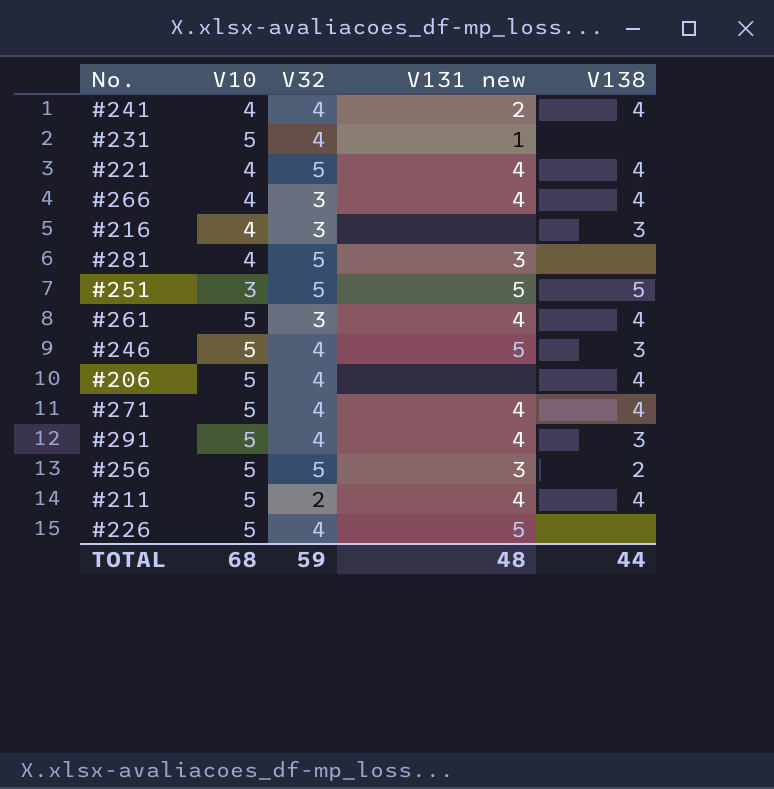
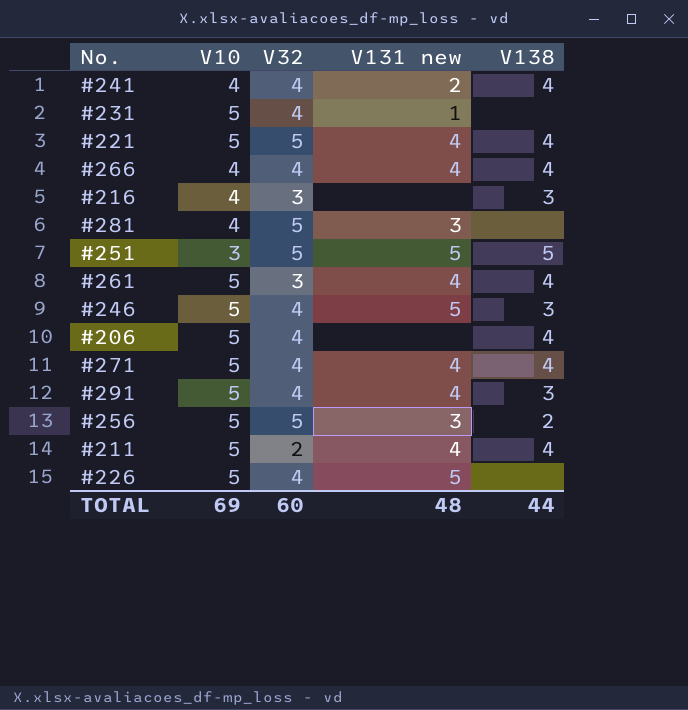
#221 | V10: 4 -> 5
#266 | V32: 3 -> 4
TOTAL | V10: 68 -> 69
TOTAL | V32: 59 -> 60

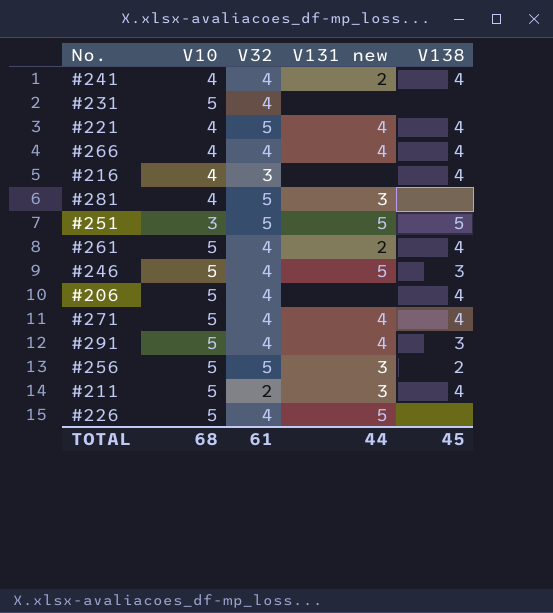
#231 | V131 new: 1 -> none
#221 | V10: 5 -> 4
#216 | V138: 3 -> 4
#261 | V32: 3 -> 4
#261 | V131 new: 4 -> 2
#211 | V131 new: 4 -> 3
TOTAL | V10: 69 -> 68
TOTAL | V32: 60 -> 61
TOTAL | V131 new: 48 -> 44
TOTAL | V138: 44 -> 45

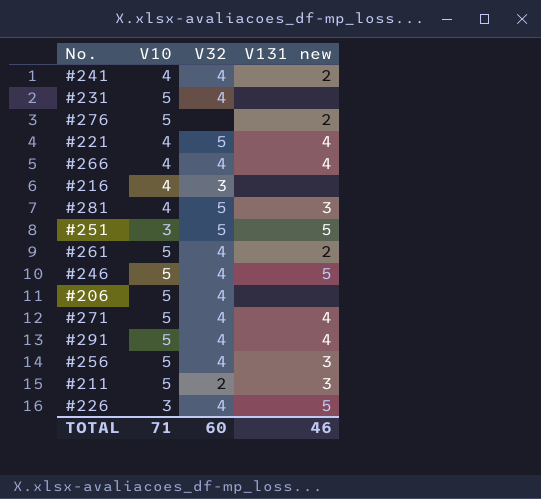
column V138 | position: 5 -> none
row #276: none -> 5 | none | 2
#256 | V32: 5 -> 4
#226 | V10: 5 -> 3
TOTAL | V10: 68 -> 71
TOTAL | V32: 61 -> 60
TOTAL | V131 new: 44 -> 46

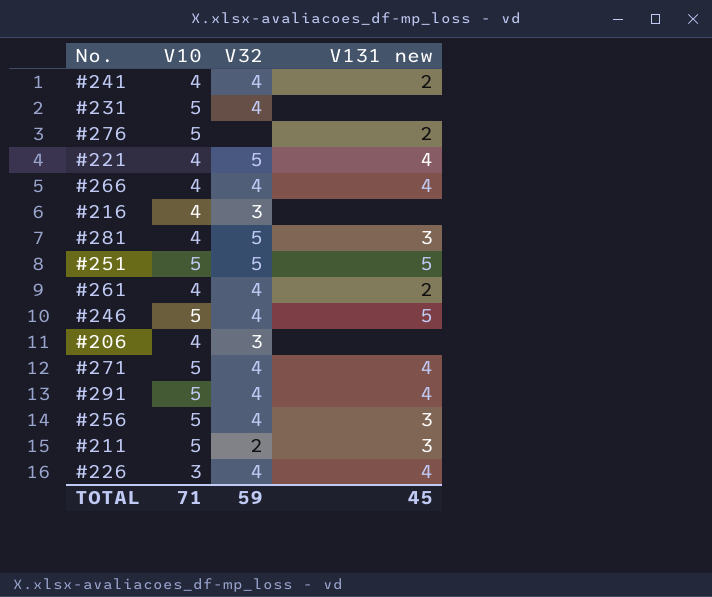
#251 | V10: 3 -> 5
#261 | V10: 5 -> 4
#206 | V10: 5 -> 4
#206 | V32: 4 -> 3
#226 | V131 new: 5 -> 4
TOTAL | V32: 60 -> 59
TOTAL | V131 new: 46 -> 45

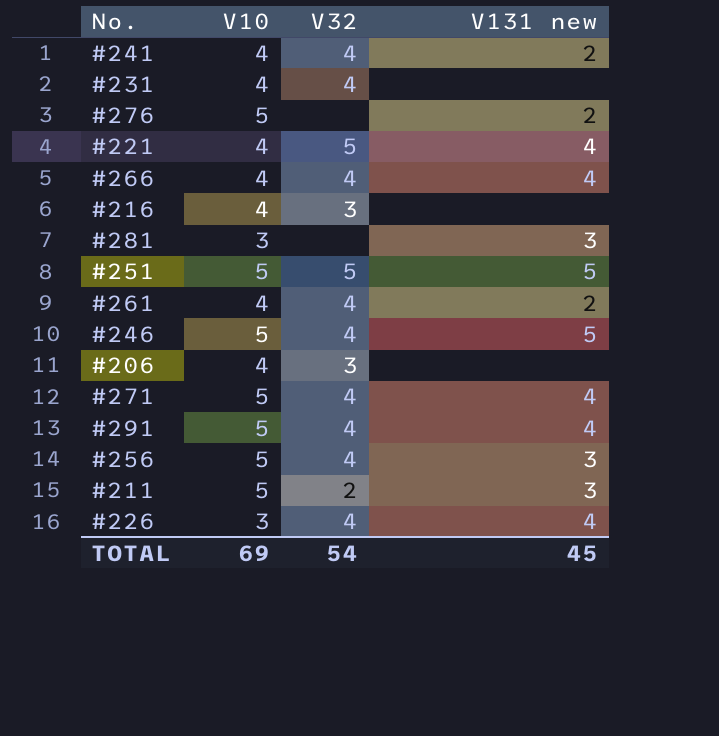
#231 | V10: 5 -> 4
#281 | V10: 4 -> 3
#281 | V32: 5 -> none
TOTAL | V10: 71 -> 69
TOTAL | V32: 59 -> 54

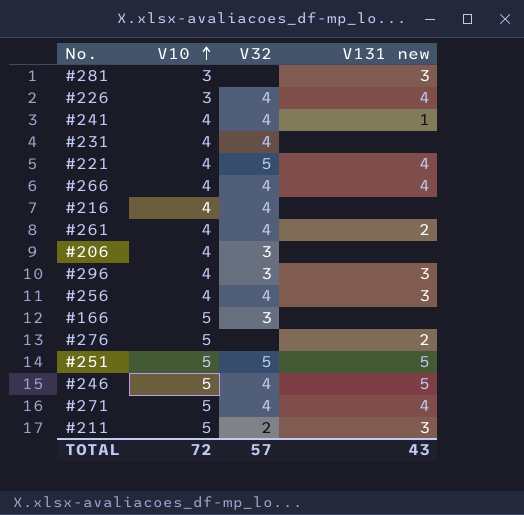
row order: none -> V10 ascending
row #291: 5 | 4 | 4 -> none
#241 | V131 new: 2 -> 1
#216 | V32: 3 -> 4
row #296: none -> 4 | 3 | 3
#256 | V10: 5 -> 4
row #166: none -> 5 | 3 | none
TOTAL | V10: 69 -> 72
TOTAL | V32: 54 -> 57
TOTAL | V131 new: 45 -> 43

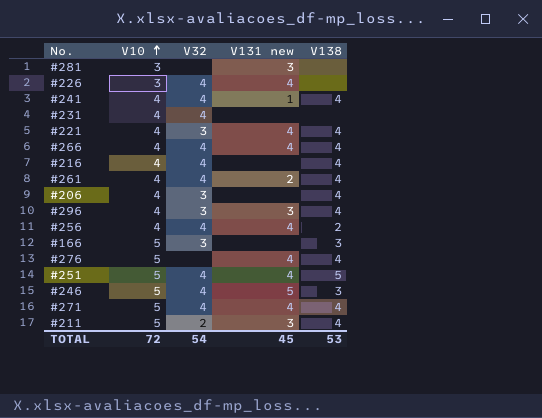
column V138 | position: none -> 5
#221 | V32: 5 -> 3
#256 | V131 new: 3 -> 4
#276 | V131 new: 2 -> 4
#251 | V32: 5 -> 4
#251 | V131 new: 5 -> 4
TOTAL | V32: 57 -> 54
TOTAL | V131 new: 43 -> 45

